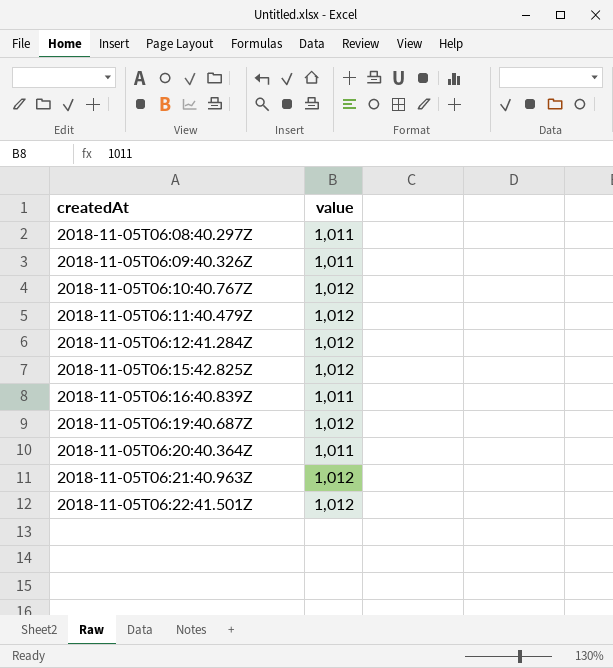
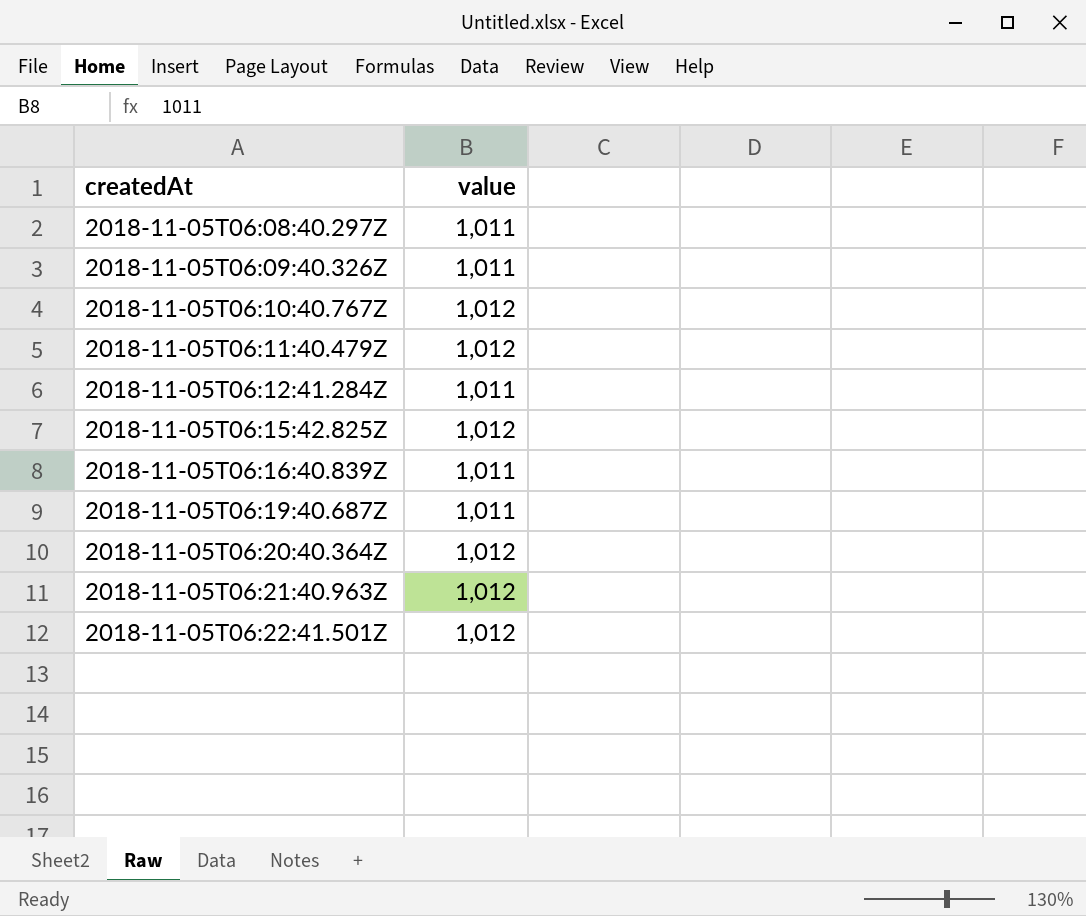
2018-11-05T06:12:41.284Z | value: 1,012 -> 1,011
2018-11-05T06:19:40.687Z | value: 1,012 -> 1,011
2018-11-05T06:20:40.364Z | value: 1,011 -> 1,012

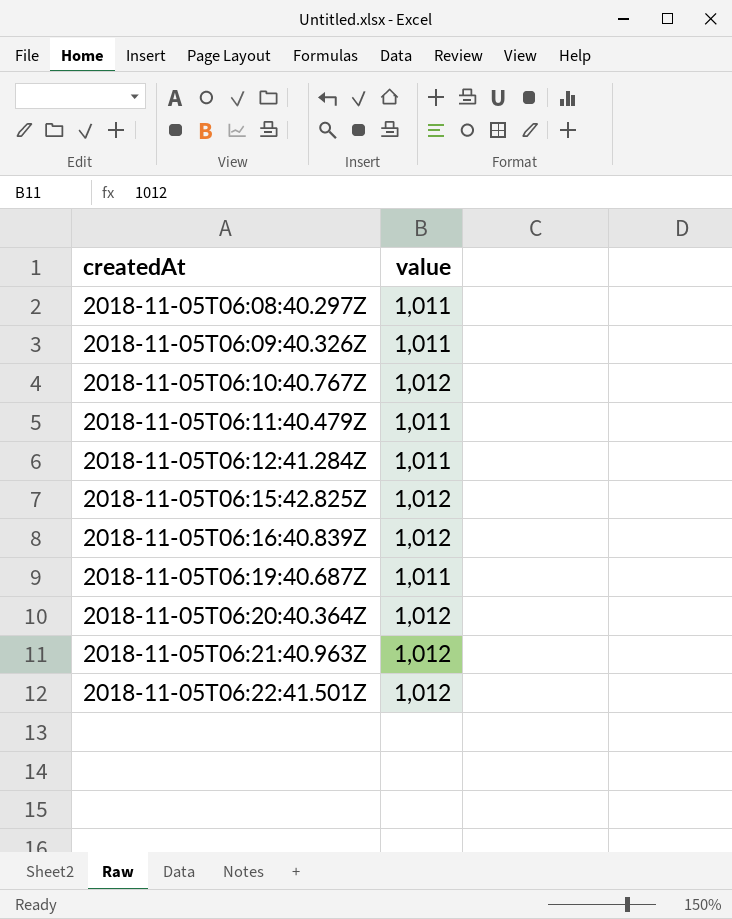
2018-11-05T06:11:40.479Z | value: 1,012 -> 1,011
2018-11-05T06:16:40.839Z | value: 1,011 -> 1,012

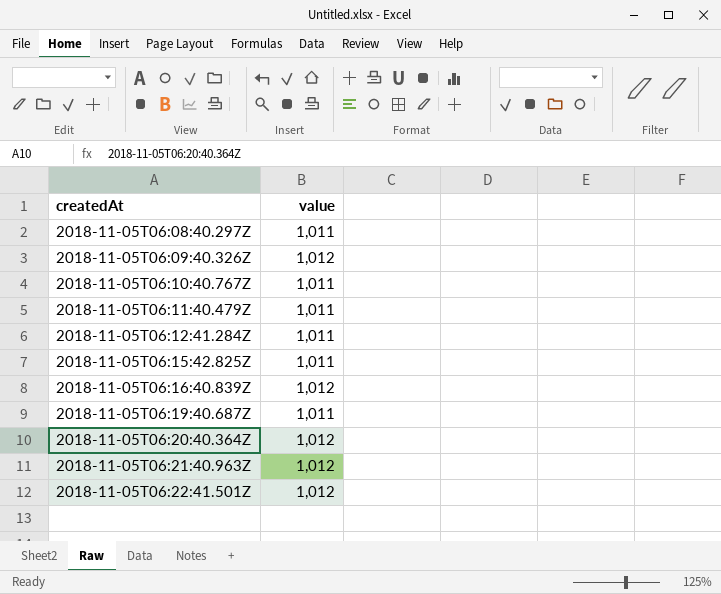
2018-11-05T06:09:40.326Z | value: 1,011 -> 1,012
2018-11-05T06:10:40.767Z | value: 1,012 -> 1,011
2018-11-05T06:15:42.825Z | value: 1,012 -> 1,011

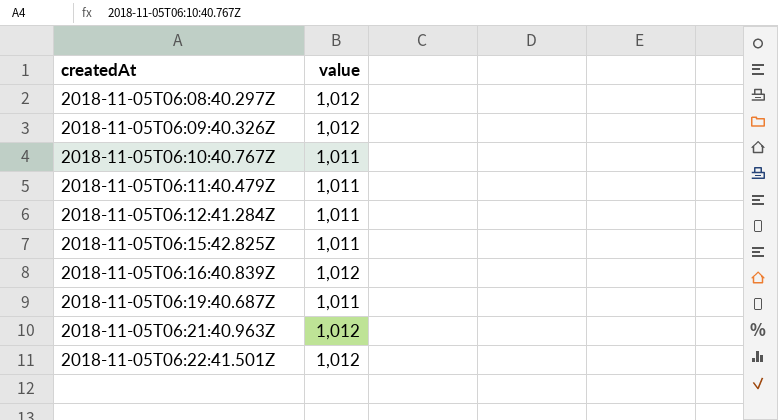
row 2018-11-05T06:20:40.364Z: 1,012 -> none
2018-11-05T06:08:40.297Z | value: 1,011 -> 1,012

